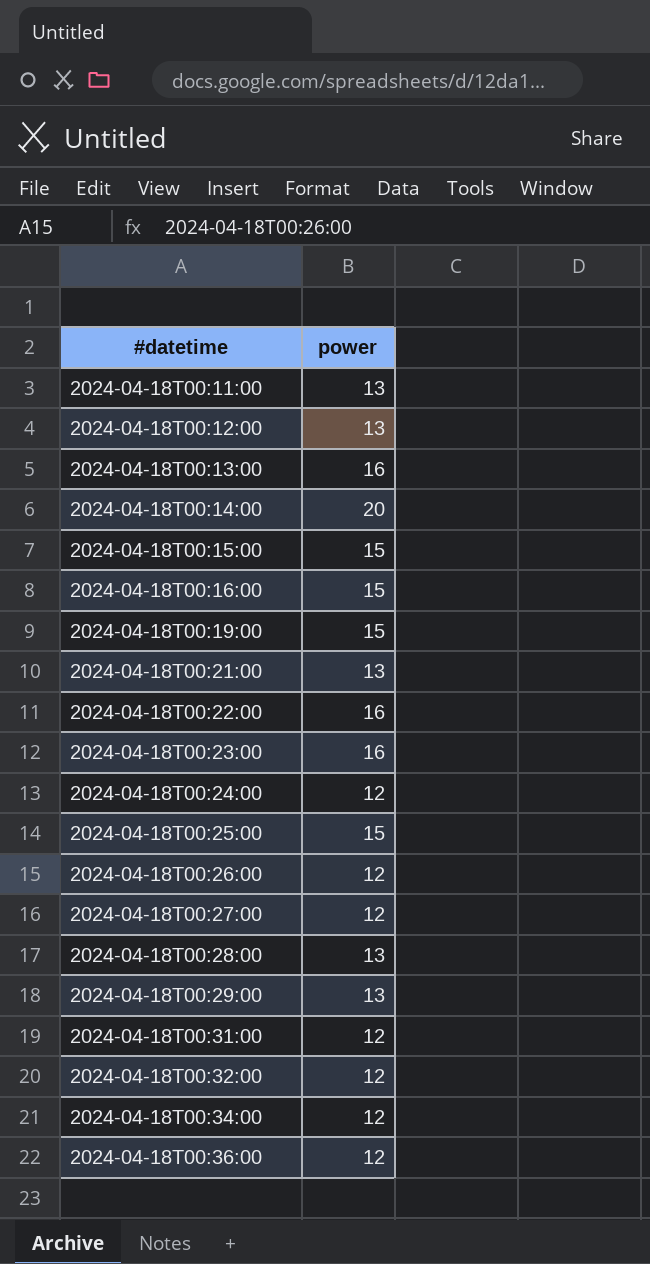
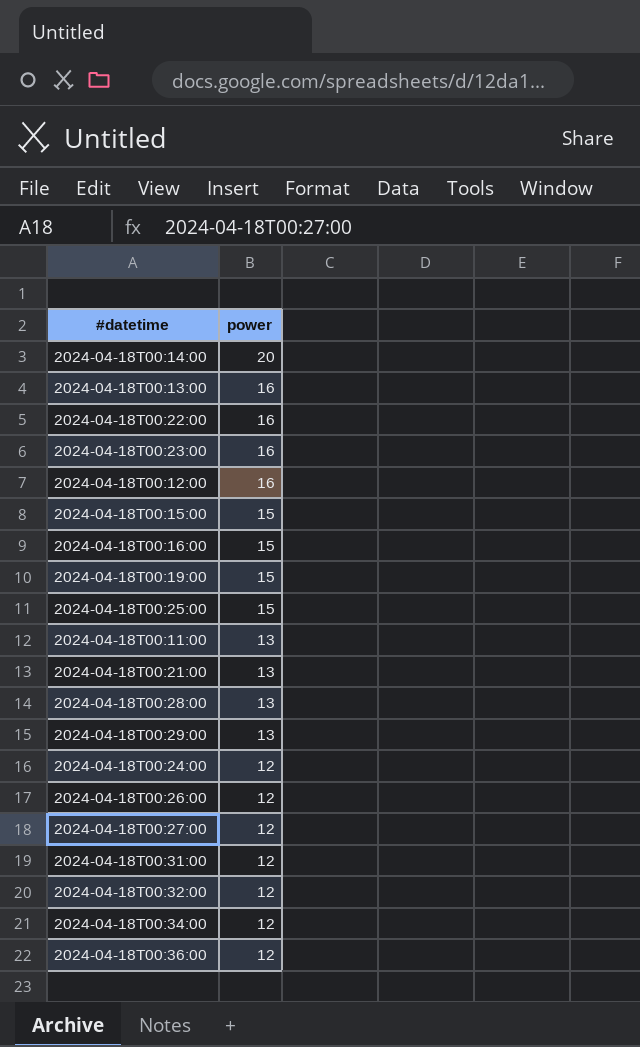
row order: #datetime ascending -> power descending
2024-04-18T00:12:00 | power: 13 -> 16

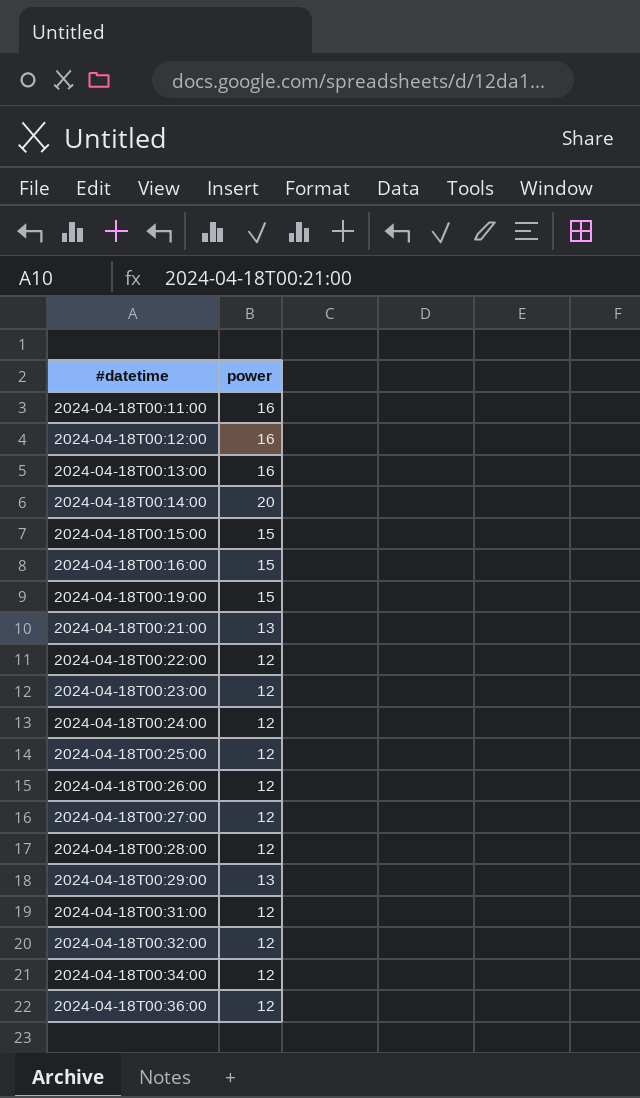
row order: power descending -> #datetime ascending
2024-04-18T00:11:00 | power: 13 -> 16
2024-04-18T00:22:00 | power: 16 -> 12
2024-04-18T00:23:00 | power: 16 -> 12
2024-04-18T00:25:00 | power: 15 -> 12
2024-04-18T00:28:00 | power: 13 -> 12

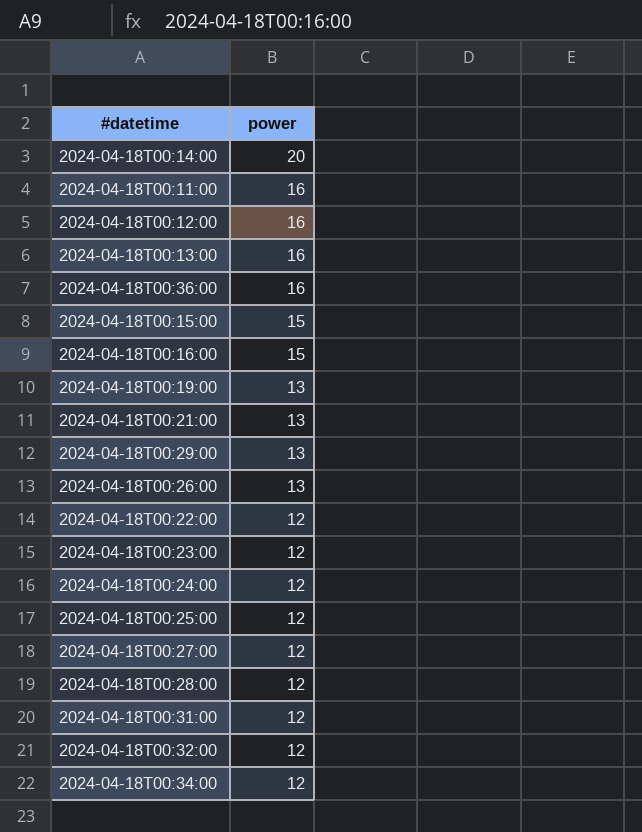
row order: #datetime ascending -> power descending
2024-04-18T00:36:00 | power: 12 -> 16
2024-04-18T00:19:00 | power: 15 -> 13
2024-04-18T00:26:00 | power: 12 -> 13

